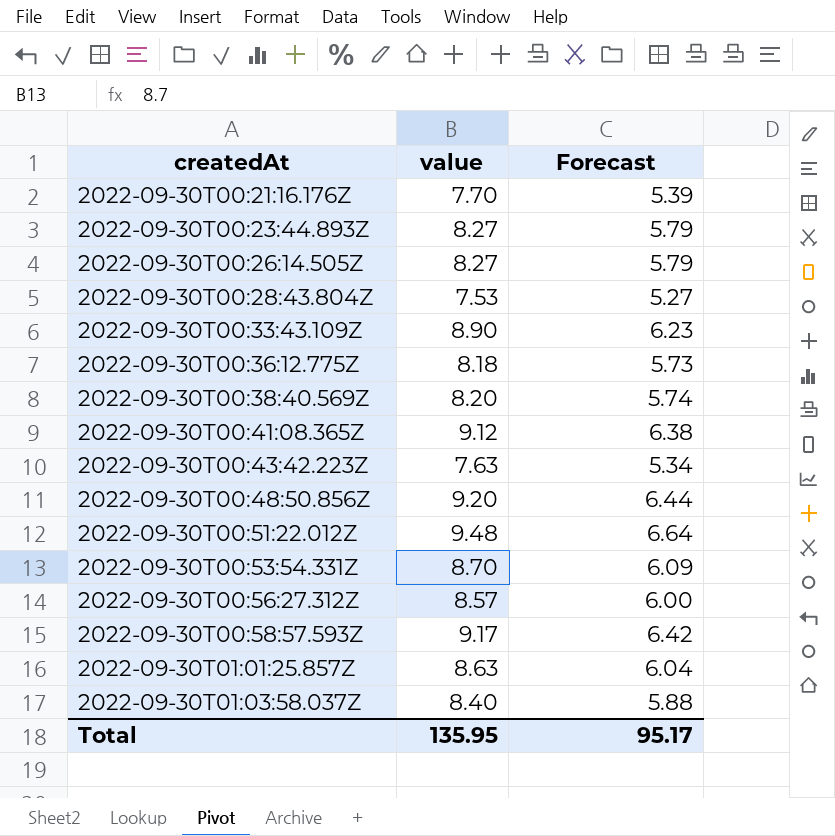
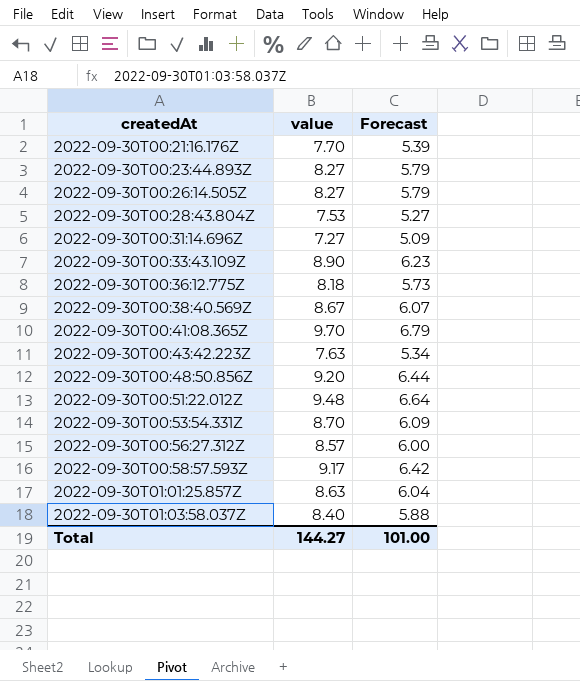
row 2022-09-30T00:31:14.696Z: none -> 7.27 | 5.09
2022-09-30T00:38:40.569Z | value: 8.20 -> 8.67
2022-09-30T00:38:40.569Z | Forecast: 5.74 -> 6.07
2022-09-30T00:41:08.365Z | value: 9.12 -> 9.70
2022-09-30T00:41:08.365Z | Forecast: 6.38 -> 6.79
Total | value: 135.95 -> 144.27
Total | Forecast: 95.17 -> 101.00

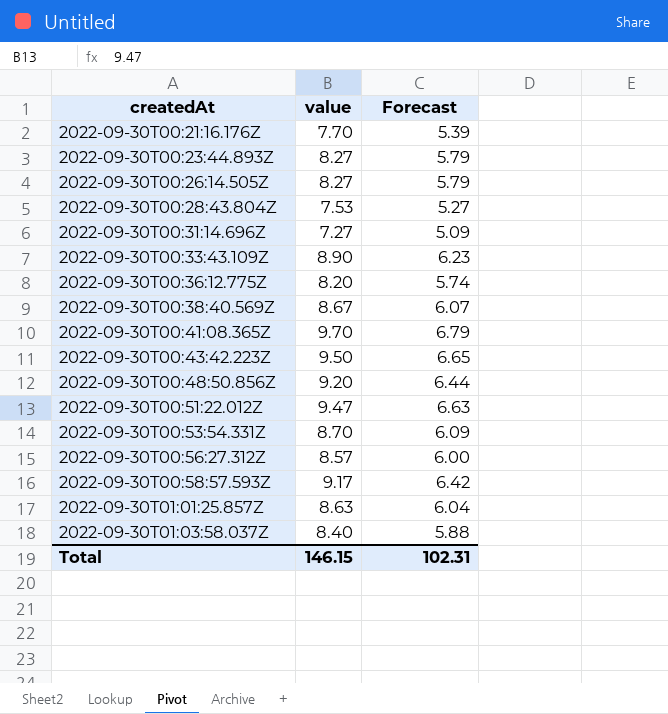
2022-09-30T00:36:12.775Z | value: 8.18 -> 8.20
2022-09-30T00:36:12.775Z | Forecast: 5.73 -> 5.74
2022-09-30T00:43:42.223Z | value: 7.63 -> 9.50
2022-09-30T00:43:42.223Z | Forecast: 5.34 -> 6.65
2022-09-30T00:51:22.012Z | value: 9.48 -> 9.47
2022-09-30T00:51:22.012Z | Forecast: 6.64 -> 6.63
Total | value: 144.27 -> 146.15
Total | Forecast: 101.00 -> 102.31

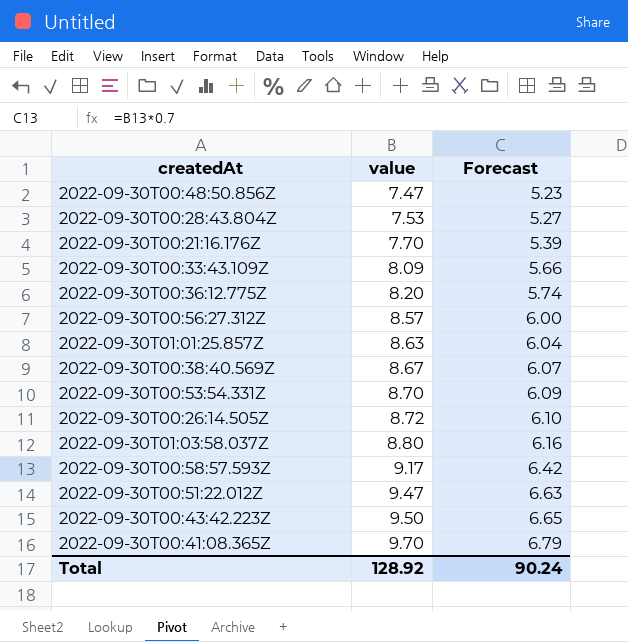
row order: createdAt ascending -> value ascending
row 2022-09-30T00:23:44.893Z: 8.27 | 5.79 -> none
row 2022-09-30T00:31:14.696Z: 7.27 | 5.09 -> none
2022-09-30T00:48:50.856Z | value: 9.20 -> 7.47
2022-09-30T00:48:50.856Z | Forecast: 6.44 -> 5.23
2022-09-30T00:33:43.109Z | value: 8.90 -> 8.09
2022-09-30T00:33:43.109Z | Forecast: 6.23 -> 5.66
2022-09-30T00:26:14.505Z | value: 8.27 -> 8.72
2022-09-30T00:26:14.505Z | Forecast: 5.79 -> 6.10
2022-09-30T01:03:58.037Z | value: 8.40 -> 8.80
2022-09-30T01:03:58.037Z | Forecast: 5.88 -> 6.16
Total | value: 146.15 -> 128.92
Total | Forecast: 102.31 -> 90.24

